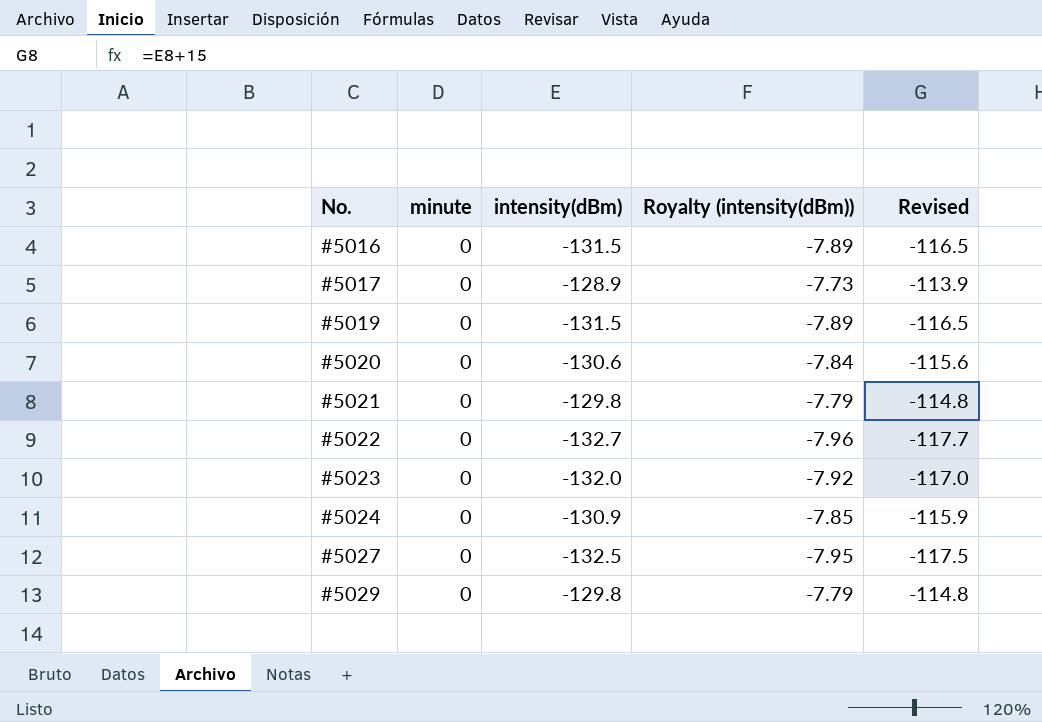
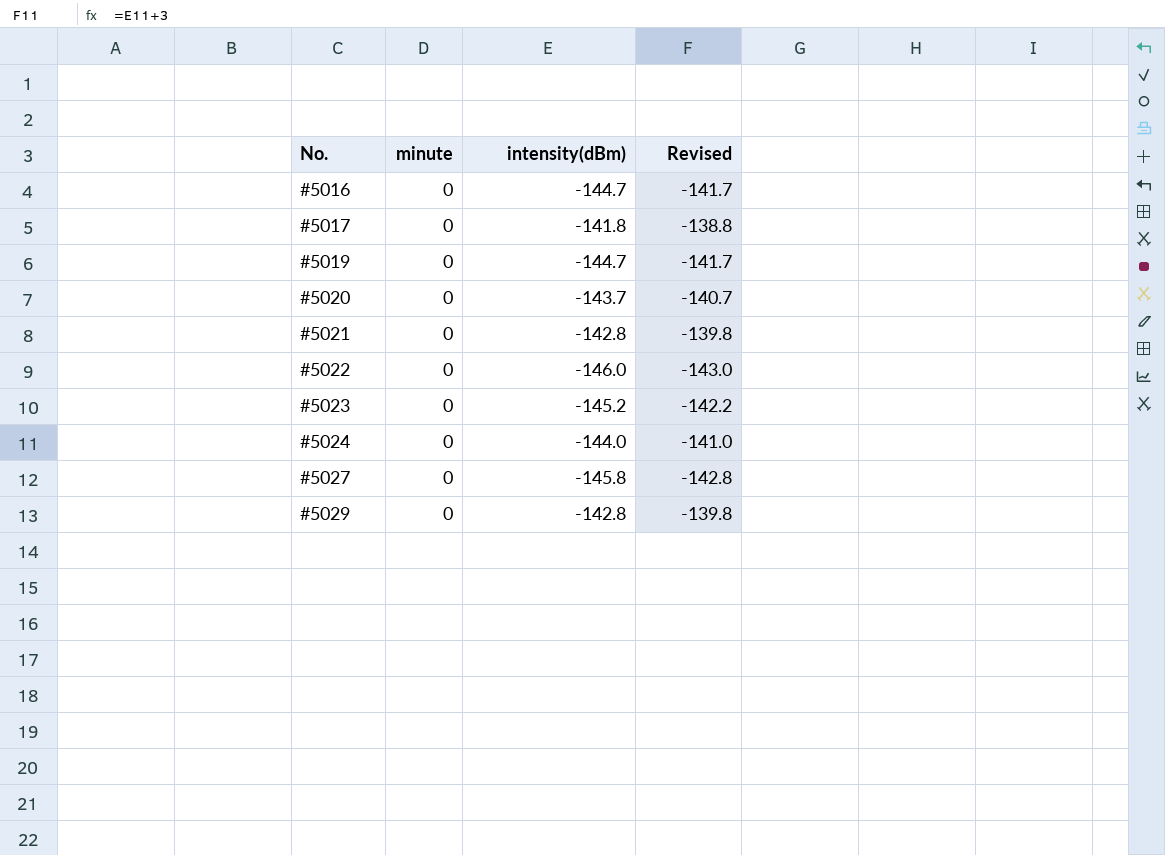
column Royalty (intensity(dBm)) | formula: [intensity(dBm)] * 0.06 -> none
column Revised | formula: [intensity(dBm)] + 15 -> [intensity(dBm)] + 3
#5016 | intensity(dBm): -131.5 -> -144.7
#5017 | intensity(dBm): -128.9 -> -141.8
#5019 | intensity(dBm): -131.5 -> -144.7
#5020 | intensity(dBm): -130.6 -> -143.7
#5021 | intensity(dBm): -129.8 -> -142.8
#5022 | intensity(dBm): -132.7 -> -146.0
#5023 | intensity(dBm): -132.0 -> -145.2
#5024 | intensity(dBm): -130.9 -> -144.0
#5027 | intensity(dBm): -132.5 -> -145.8
#5029 | intensity(dBm): -129.8 -> -142.8

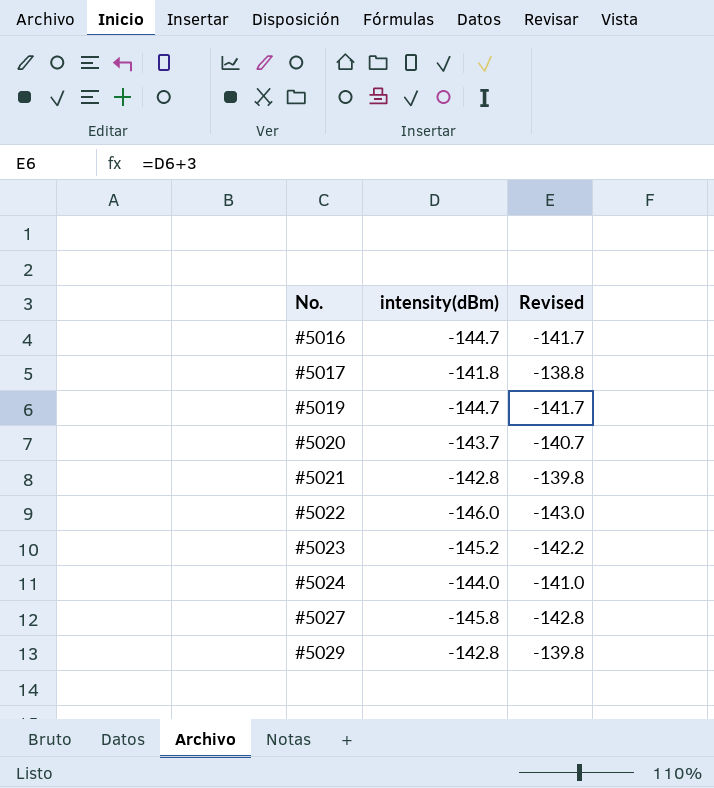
column minute | position: 2 -> none

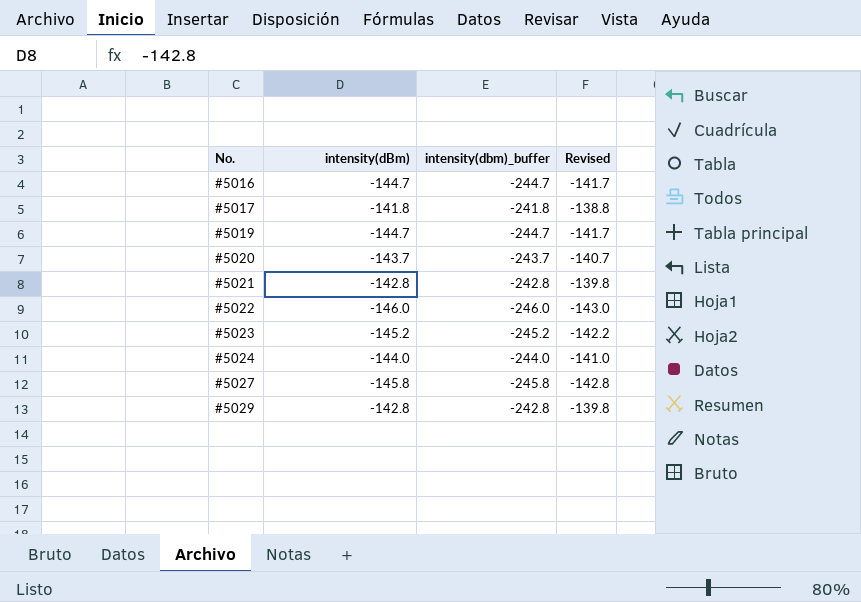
column intensity(dbm)_buffer | formula: none -> [intensity(dBm)] - 100

